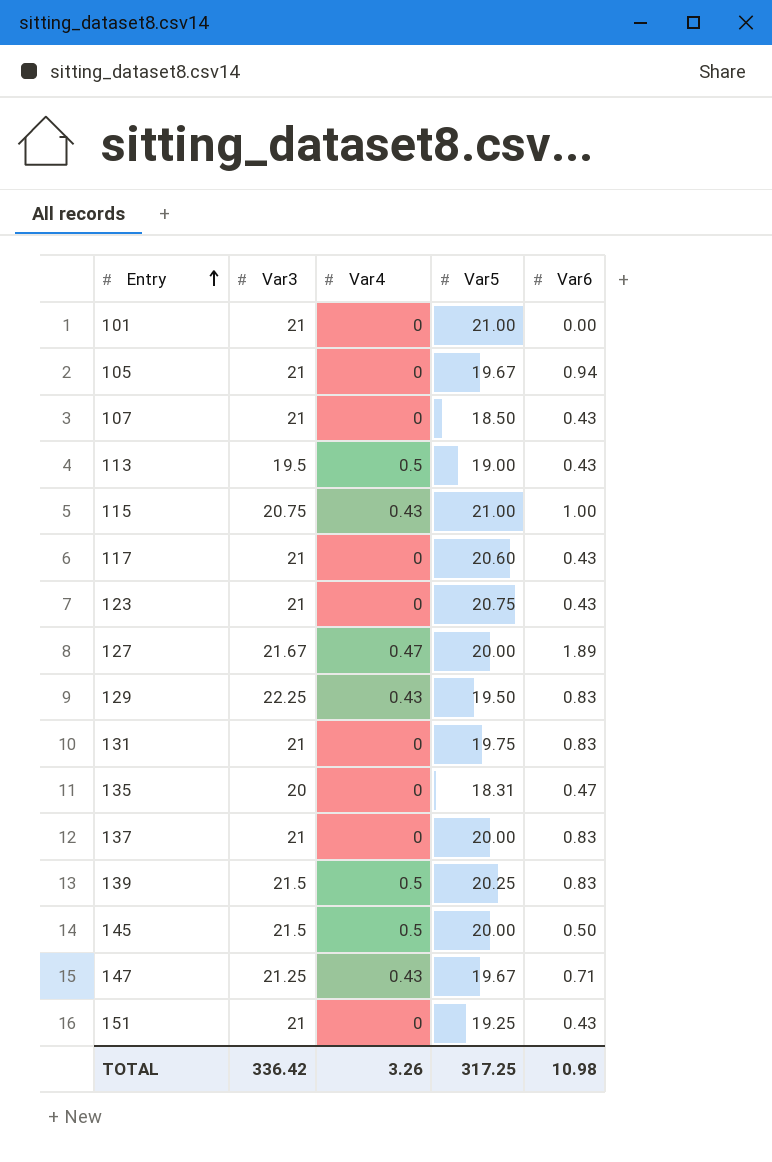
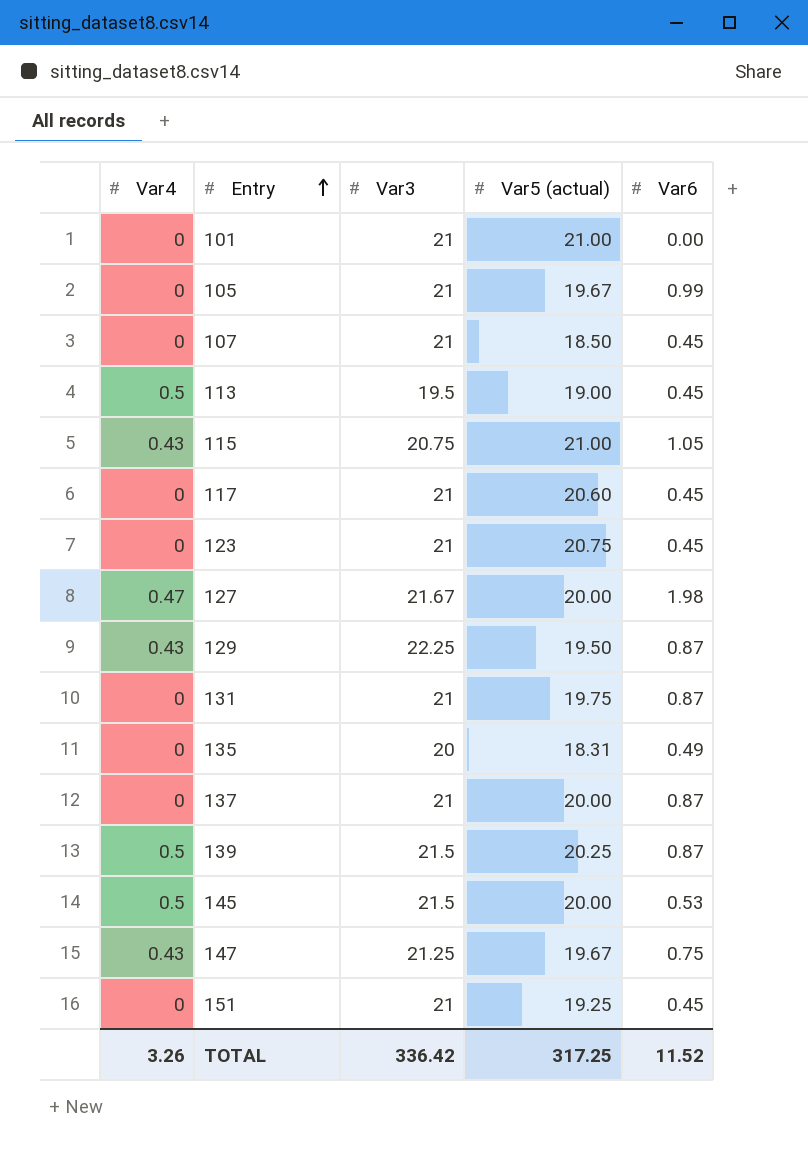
column Var4 | position: 3 -> 1
column name: Var5 -> Var5 (actual)
105 | Var6: 0.94 -> 0.99
107 | Var6: 0.43 -> 0.45
113 | Var6: 0.43 -> 0.45
115 | Var6: 1.00 -> 1.05
117 | Var6: 0.43 -> 0.45
123 | Var6: 0.43 -> 0.45
127 | Var6: 1.89 -> 1.98
129 | Var6: 0.83 -> 0.87
131 | Var6: 0.83 -> 0.87
135 | Var6: 0.47 -> 0.49
137 | Var6: 0.83 -> 0.87
139 | Var6: 0.83 -> 0.87
145 | Var6: 0.50 -> 0.53
147 | Var6: 0.71 -> 0.75
151 | Var6: 0.43 -> 0.45
TOTAL | Var6: 10.98 -> 11.52

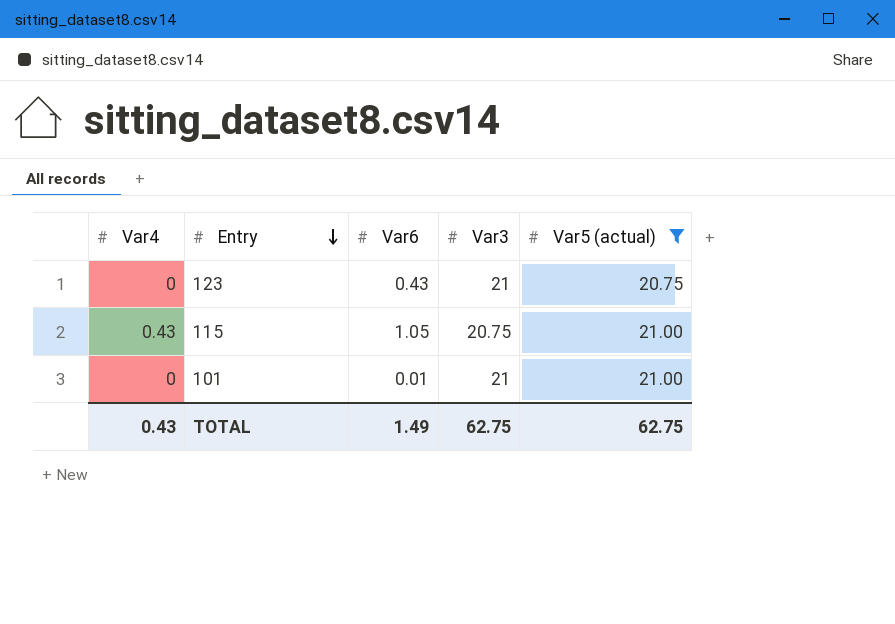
filter: none -> Var5 (actual) >= 20.75
row order: Entry ascending -> Entry descending
column Var6 | position: 5 -> 3
123 | Var6: 0.45 -> 0.43
101 | Var6: 0.00 -> 0.01
TOTAL | Var4: 3.26 -> 0.43
TOTAL | Var6: 11.52 -> 1.49
TOTAL | Var3: 336.42 -> 62.75
TOTAL | Var5 (actual): 317.25 -> 62.75

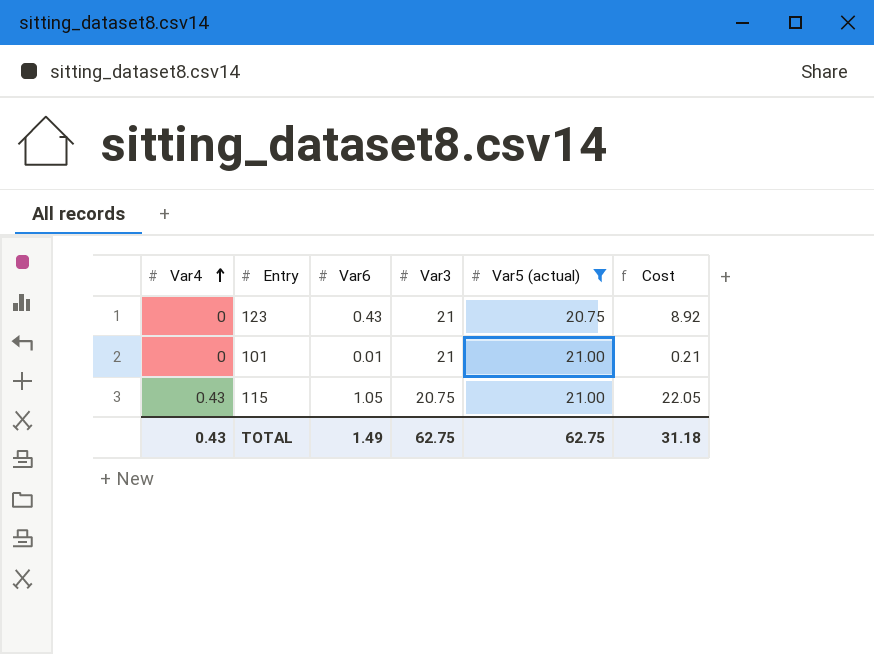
row order: Entry descending -> Var4 ascending
column Cost | formula: none -> [Var6] * [Var5 (actual)]

